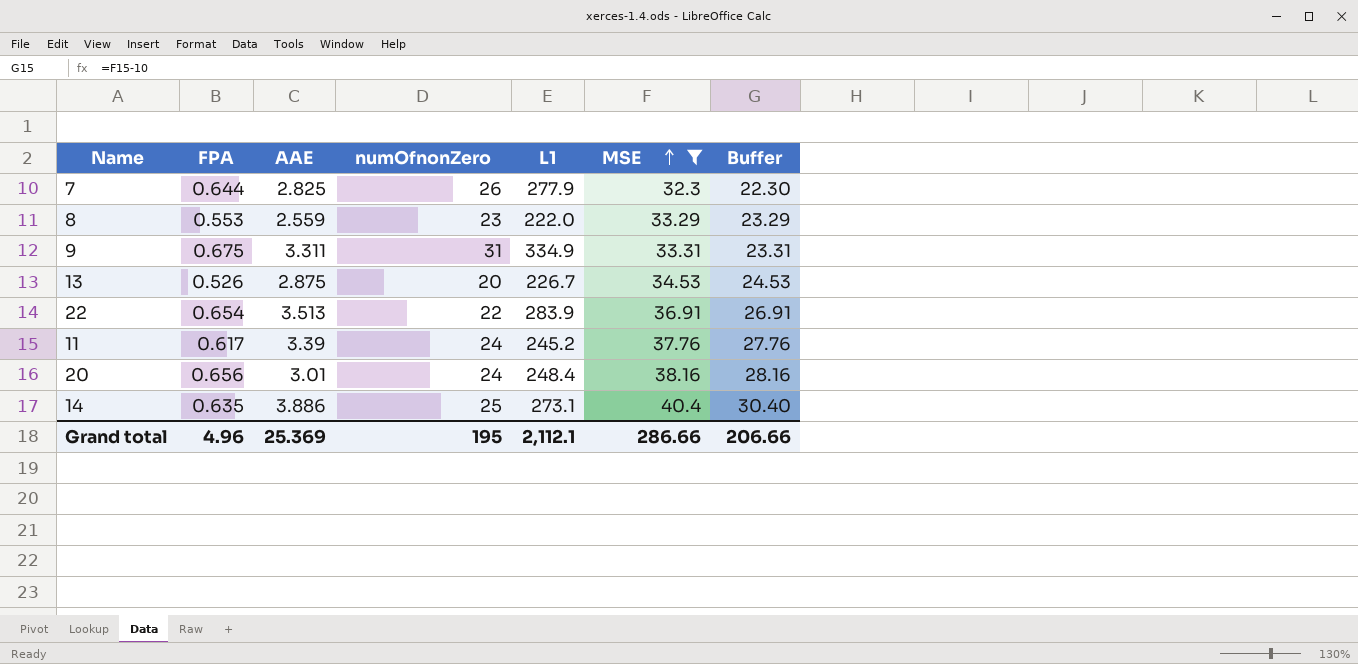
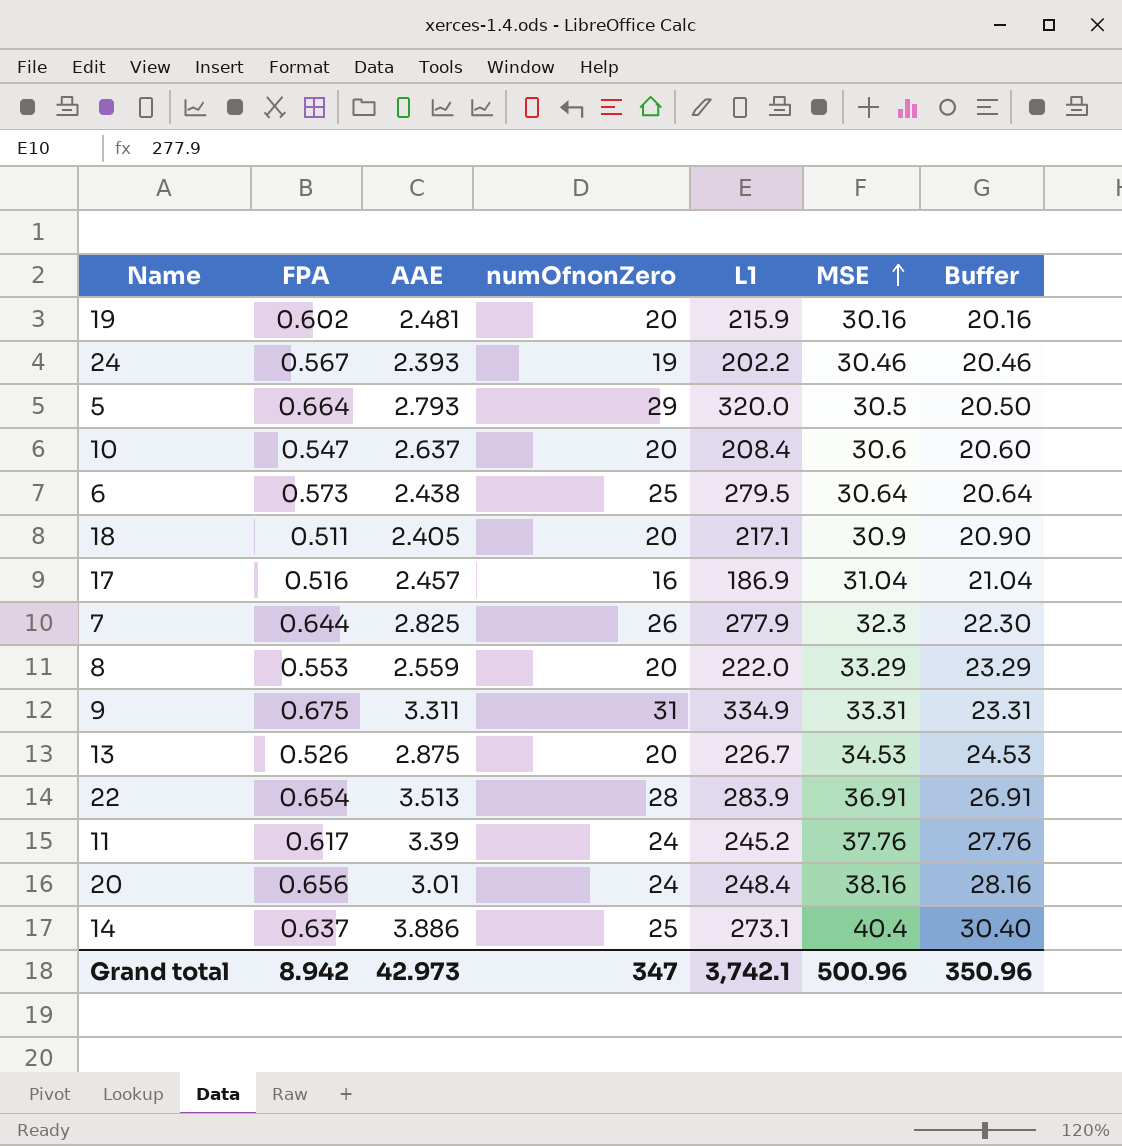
filter: MSE >= 32.3 -> none
8 | numOfnonZero: 23 -> 20
22 | numOfnonZero: 22 -> 28
14 | FPA: 0.635 -> 0.637
Grand total | FPA: 4.96 -> 8.942
Grand total | AAE: 25.369 -> 42.973
Grand total | numOfnonZero: 195 -> 347
Grand total | L1: 2,112.1 -> 3,742.1
Grand total | MSE: 286.66 -> 500.96
Grand total | Buffer: 206.66 -> 350.96

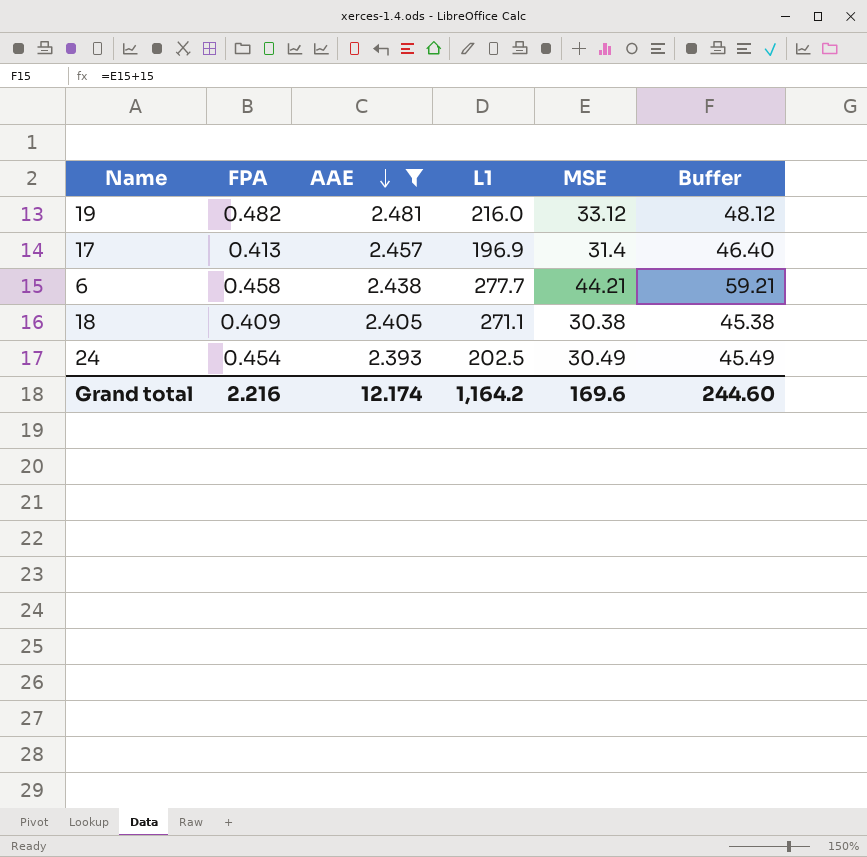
filter: none -> AAE <= 2.481
row order: MSE ascending -> AAE descending
column numOfnonZero | position: 4 -> none
column Buffer | formula: [MSE] - 10 -> [MSE] + 15
19 | FPA: 0.602 -> 0.482
19 | L1: 215.9 -> 216.0
19 | MSE: 30.16 -> 33.12
17 | FPA: 0.516 -> 0.413
17 | L1: 186.9 -> 196.9
17 | MSE: 31.04 -> 31.4
6 | FPA: 0.573 -> 0.458
6 | L1: 279.5 -> 277.7
6 | MSE: 30.64 -> 44.21
18 | FPA: 0.511 -> 0.409
18 | L1: 217.1 -> 271.1
18 | MSE: 30.9 -> 30.38
24 | FPA: 0.567 -> 0.454
24 | L1: 202.2 -> 202.5
24 | MSE: 30.46 -> 30.49
Grand total | FPA: 8.942 -> 2.216
Grand total | AAE: 42.973 -> 12.174
Grand total | L1: 3,742.1 -> 1,164.2
Grand total | MSE: 500.96 -> 169.6
Grand total | Buffer: 350.96 -> 244.60

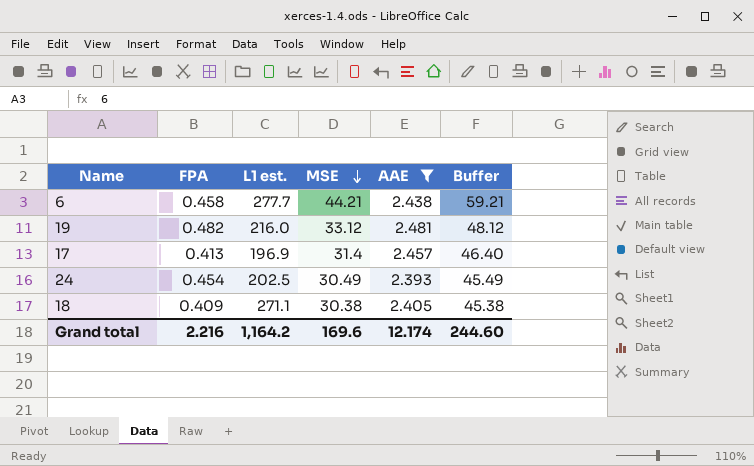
row order: AAE descending -> MSE descending
column name: L1 -> L1 est.
column AAE | position: 3 -> 5

